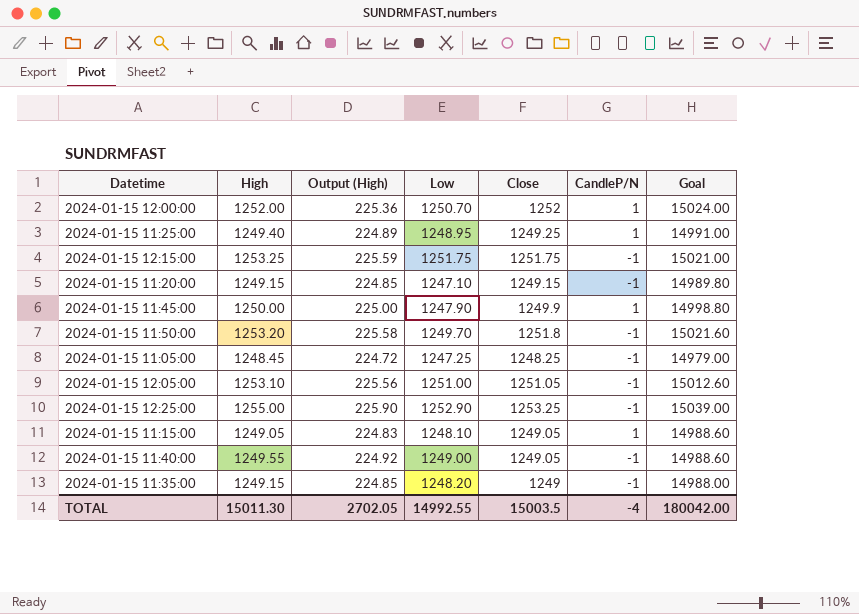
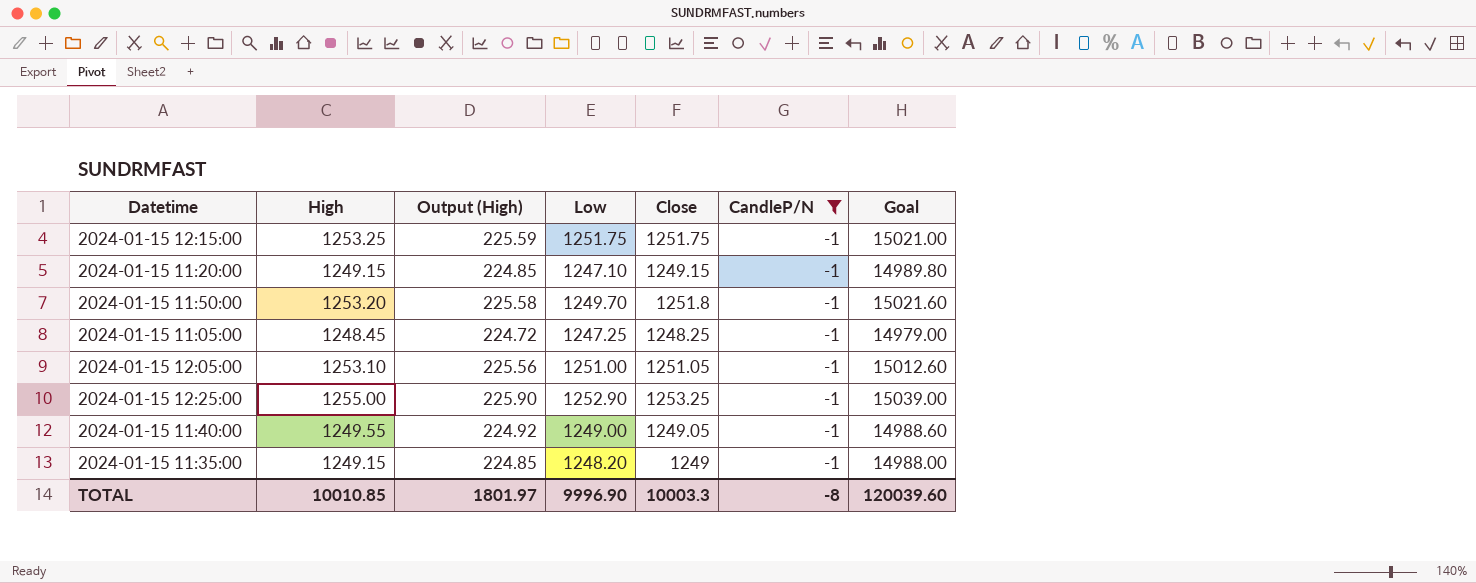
filter: none -> CandleP/N = -1
TOTAL | High: 15011.30 -> 10010.85
TOTAL | Output (High): 2702.05 -> 1801.97
TOTAL | Low: 14992.55 -> 9996.90
TOTAL | Close: 15003.5 -> 10003.3
TOTAL | CandleP/N: -4 -> -8
TOTAL | Goal: 180042.00 -> 120039.60

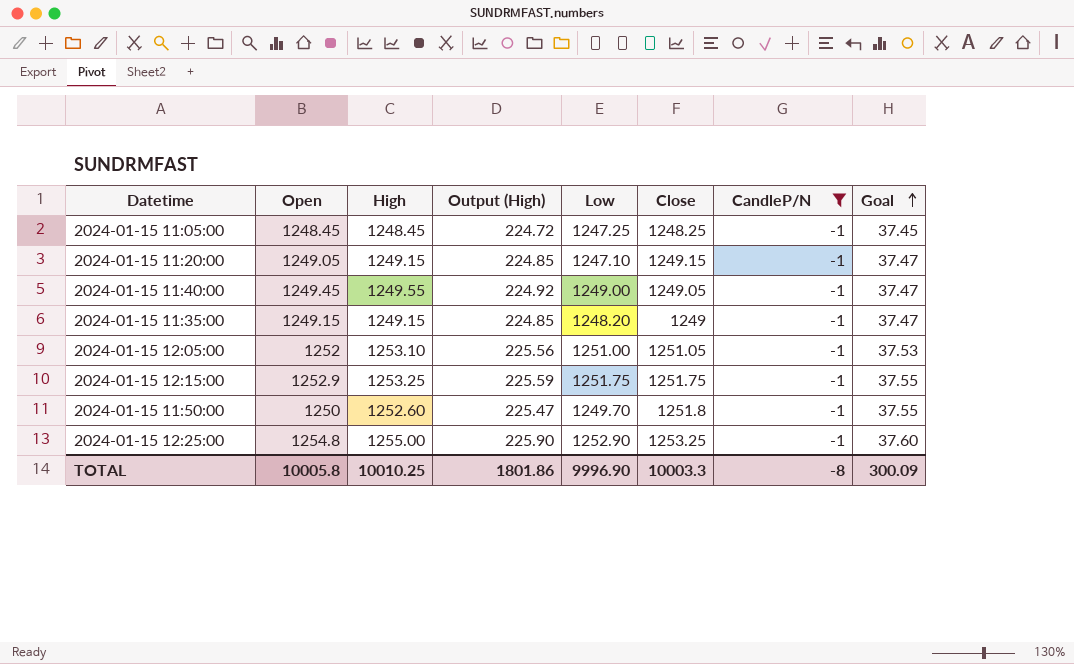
row order: none -> Goal ascending
column Open | position: none -> 2
column Goal | formula: [Close] * 12 -> [Close] * 0.03
2024-01-15 11:50:00 | High: 1253.20 -> 1252.60
2024-01-15 11:50:00 | Output (High): 225.58 -> 225.47
TOTAL | High: 10010.85 -> 10010.25
TOTAL | Output (High): 1801.97 -> 1801.86
TOTAL | Goal: 120039.60 -> 300.09

